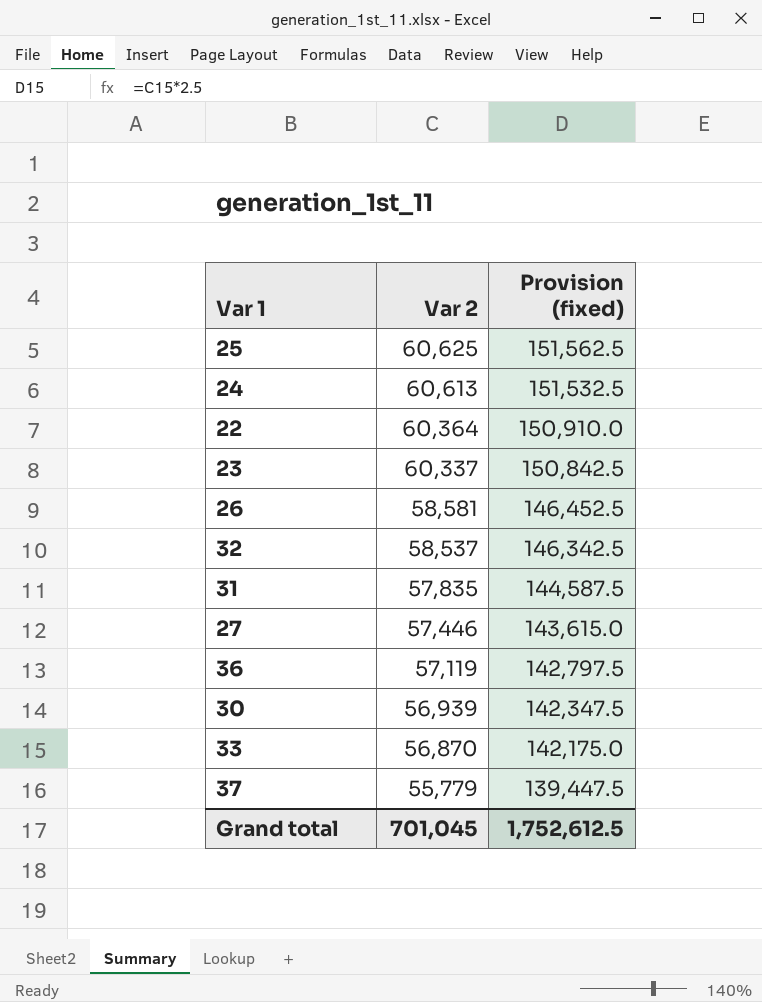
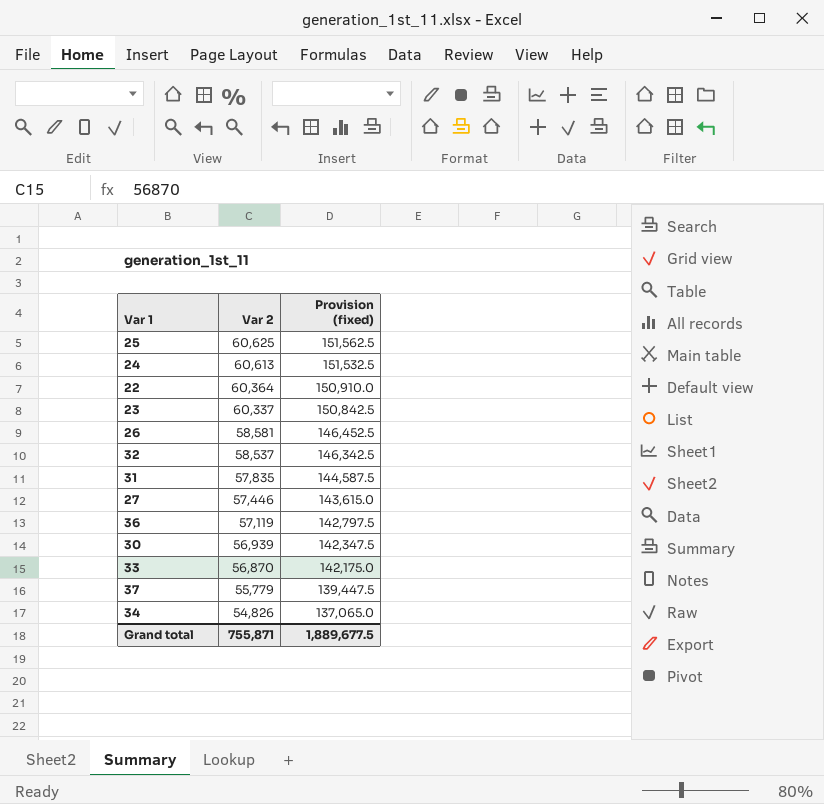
row 34: none -> 54,826 | 137,065.0
Grand total | Var 2: 701,045 -> 755,871
Grand total | Provision (fixed): 1,752,612.5 -> 1,889,677.5

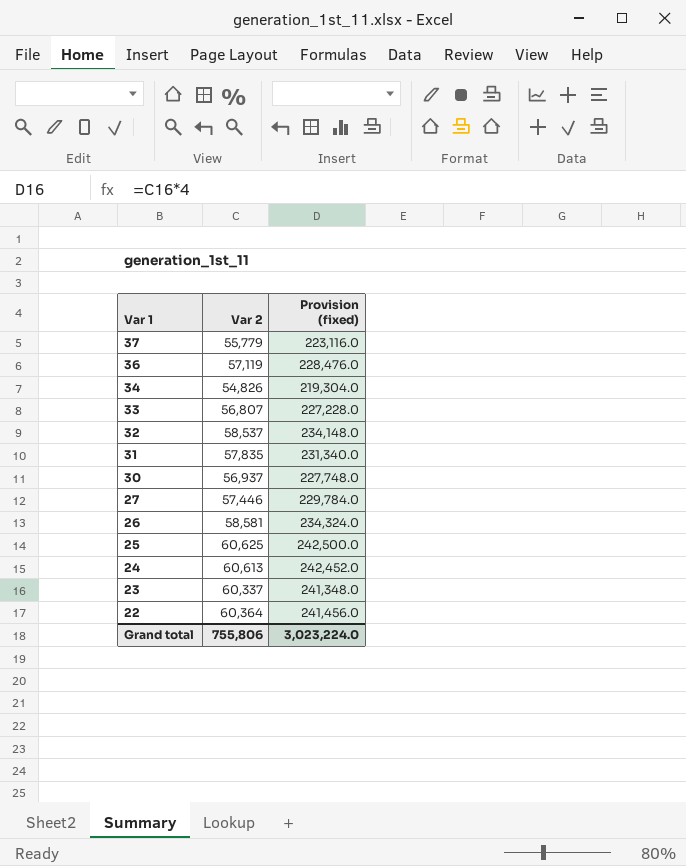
row order: Var 2 descending -> Var 1 descending
column Provision (fixed) | formula: [Var 2] * 2.5 -> [Var 2] * 4
33 | Var 2: 56,870 -> 56,807
30 | Var 2: 56,939 -> 56,937
Grand total | Var 2: 755,871 -> 755,806
Grand total | Provision (fixed): 1,889,677.5 -> 3,023,224.0

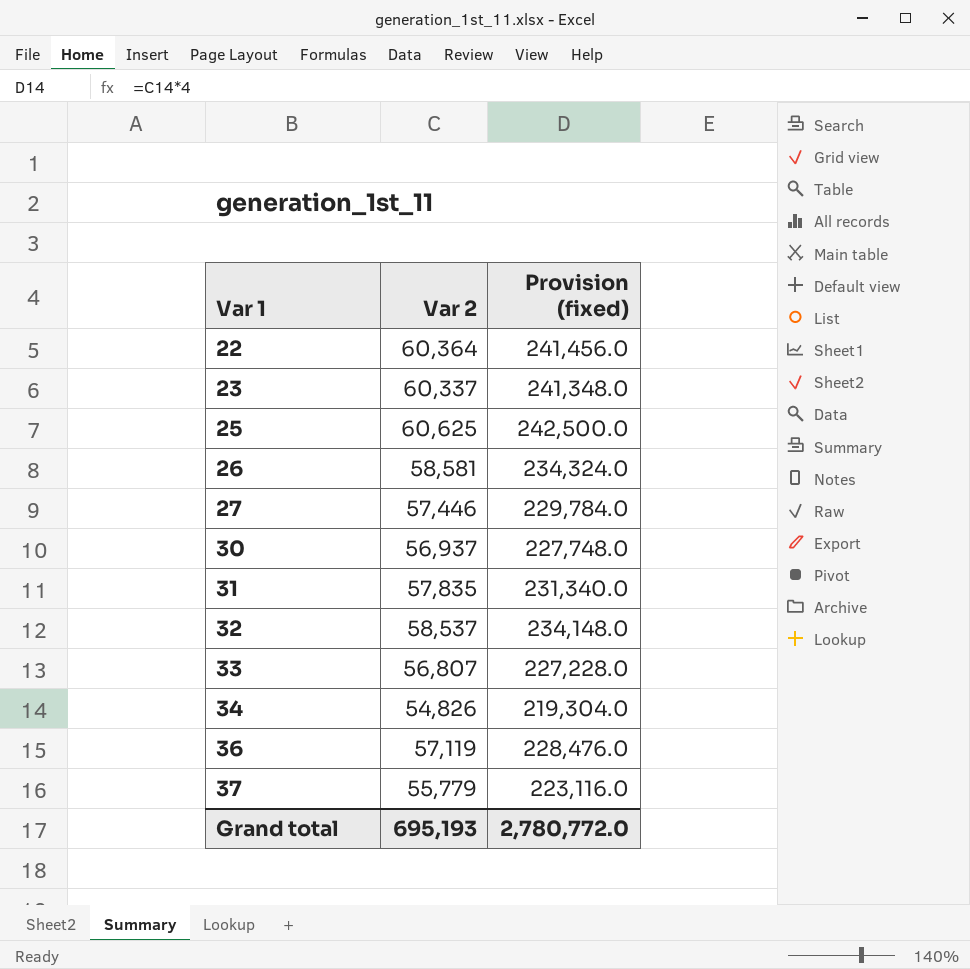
row order: Var 1 descending -> Var 1 ascending
row 24: 60,613 | 242,452.0 -> none
Grand total | Var 2: 755,806 -> 695,193
Grand total | Provision (fixed): 3,023,224.0 -> 2,780,772.0

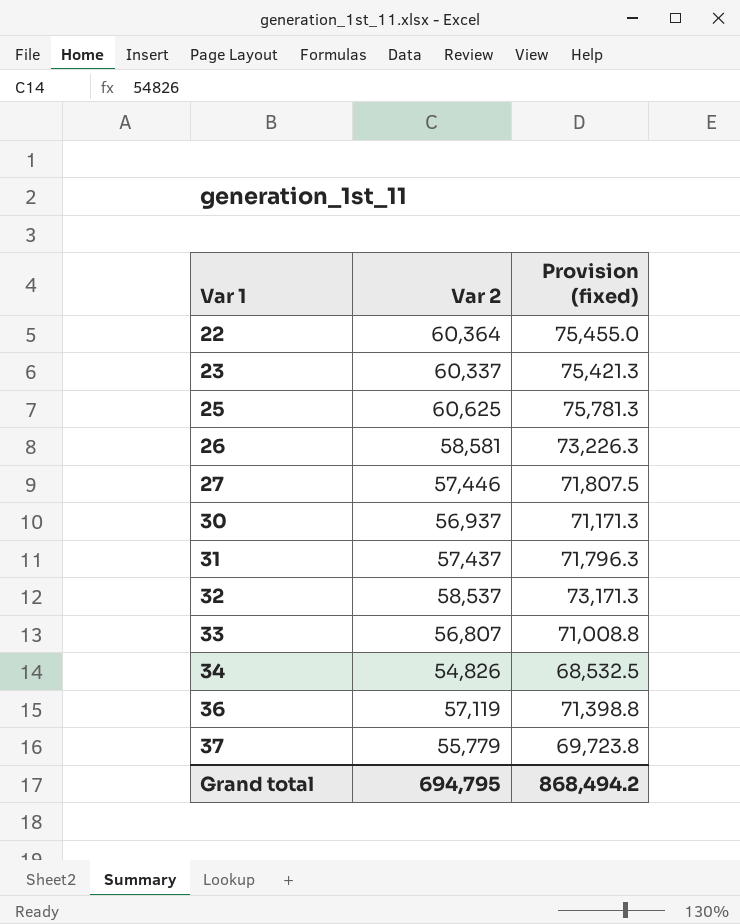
column Provision (fixed) | formula: [Var 2] * 4 -> [Var 2] * 1.25
31 | Var 2: 57,835 -> 57,437
Grand total | Var 2: 695,193 -> 694,795
Grand total | Provision (fixed): 2,780,772.0 -> 868,494.2

